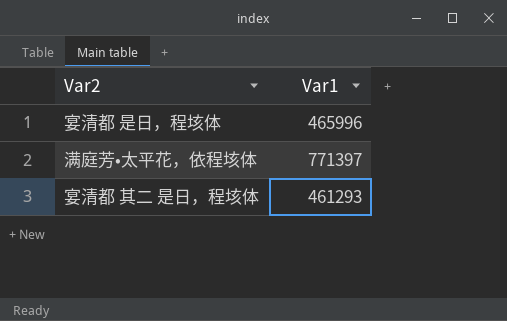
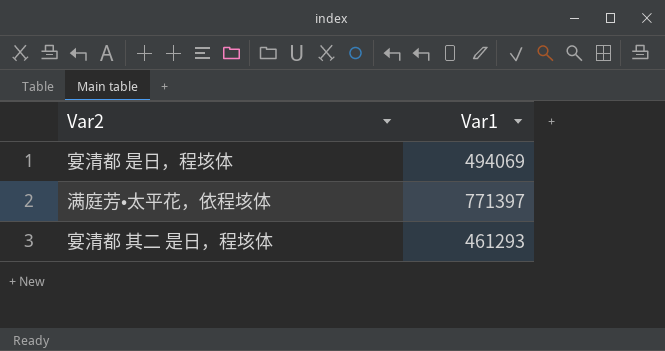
宴清都 是日，程垓体 | Var1: 465996 -> 494069

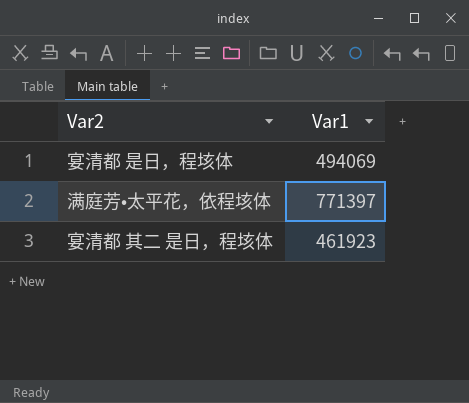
宴清都 其二 是日，程垓体 | Var1: 461293 -> 461923

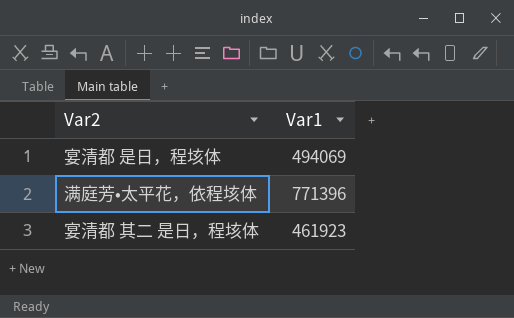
满庭芳•太平花，依程垓体 | Var1: 771397 -> 771396

